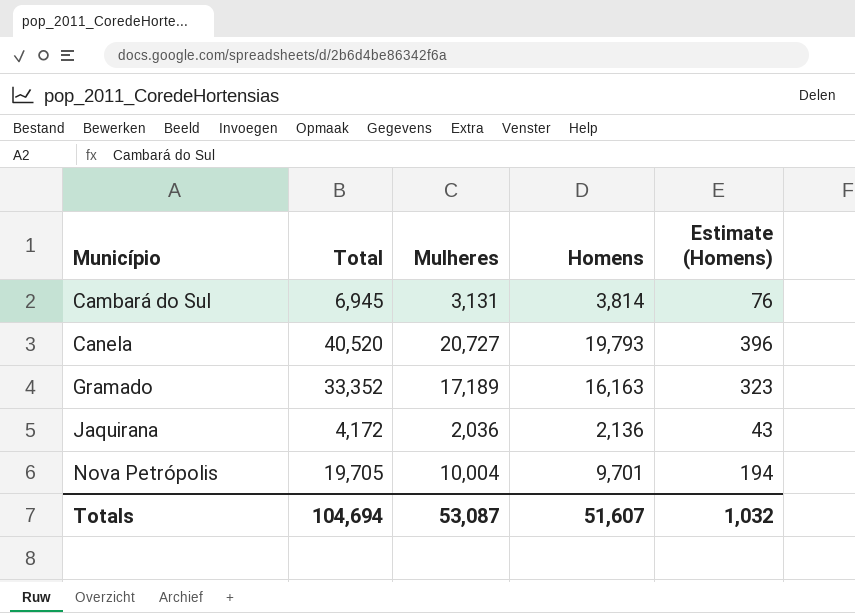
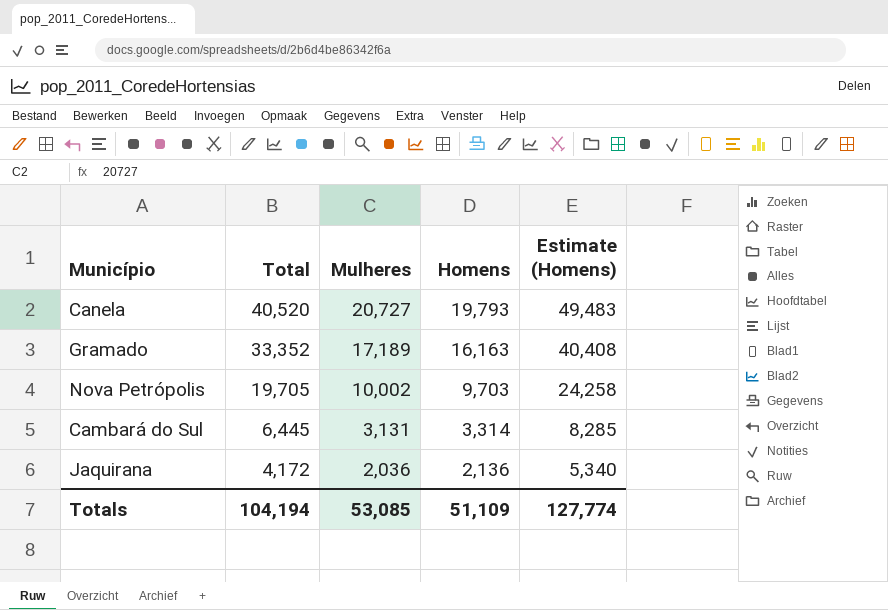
row order: Município ascending -> Total descending
column Estimate (Homens) | formula: [Homens] * 0.02 -> [Homens] * 2.5
Nova Petrópolis | Mulheres: 10,004 -> 10,002
Nova Petrópolis | Homens: 9,701 -> 9,703
Cambará do Sul | Total: 6,945 -> 6,445
Cambará do Sul | Homens: 3,814 -> 3,314
Totals | Total: 104,694 -> 104,194
Totals | Mulheres: 53,087 -> 53,085
Totals | Homens: 51,607 -> 51,109
Totals | Estimate (Homens): 1,032 -> 127,774

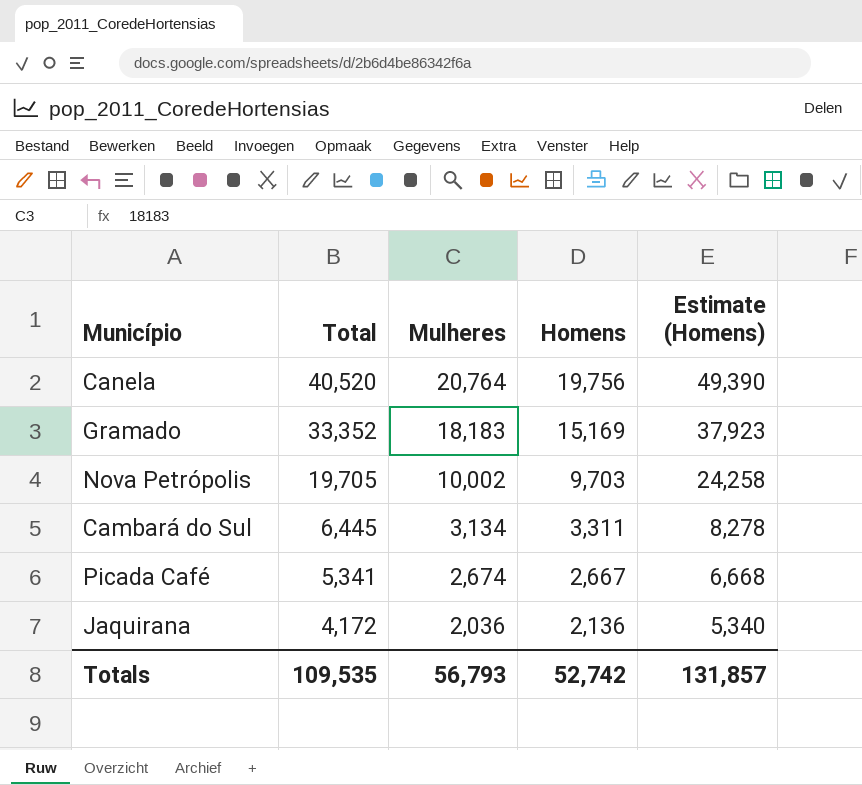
Canela | Mulheres: 20,727 -> 20,764
Canela | Homens: 19,793 -> 19,756
Canela | Estimate (Homens): 49,483 -> 49,390
Gramado | Mulheres: 17,189 -> 18,183
Gramado | Homens: 16,163 -> 15,169
Gramado | Estimate (Homens): 40,408 -> 37,923
Cambará do Sul | Mulheres: 3,131 -> 3,134
Cambará do Sul | Homens: 3,314 -> 3,311
Cambará do Sul | Estimate (Homens): 8,285 -> 8,278
row Picada Café: none -> 5,341 | 2,674 | 2,667 | 6,668
Totals | Total: 104,194 -> 109,535
Totals | Mulheres: 53,085 -> 56,793
Totals | Homens: 51,109 -> 52,742
Totals | Estimate (Homens): 127,774 -> 131,857

